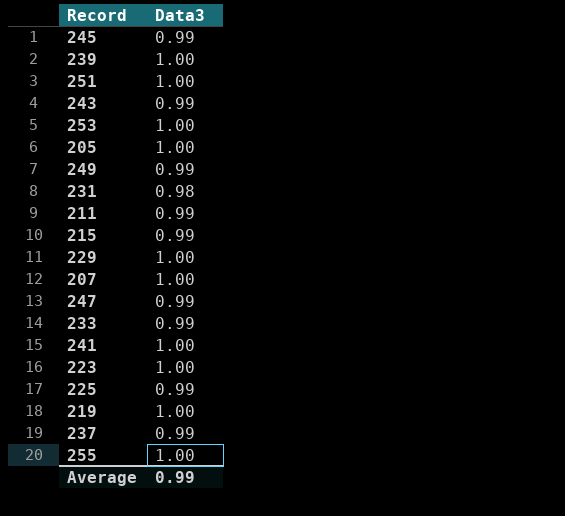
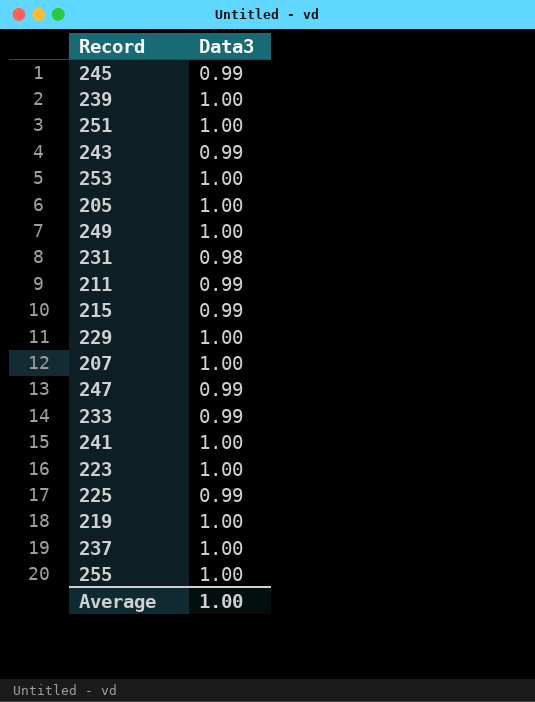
249 | Data3: 0.99 -> 1.00
237 | Data3: 0.99 -> 1.00
Average | Data3: 0.99 -> 1.00

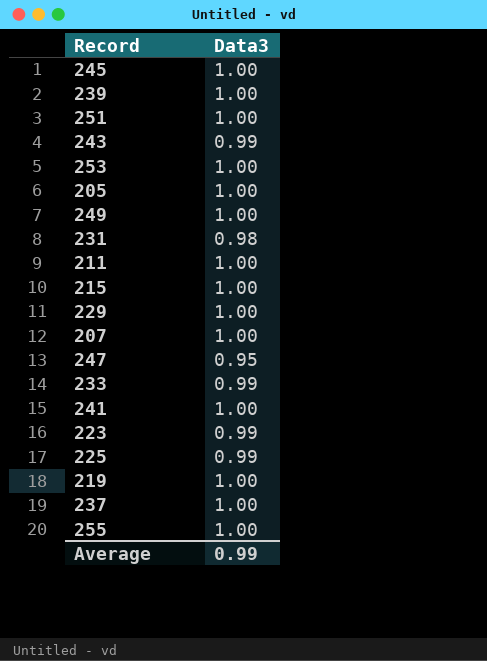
245 | Data3: 0.99 -> 1.00
211 | Data3: 0.99 -> 1.00
215 | Data3: 0.99 -> 1.00
247 | Data3: 0.99 -> 0.95
223 | Data3: 1.00 -> 0.99
Average | Data3: 1.00 -> 0.99

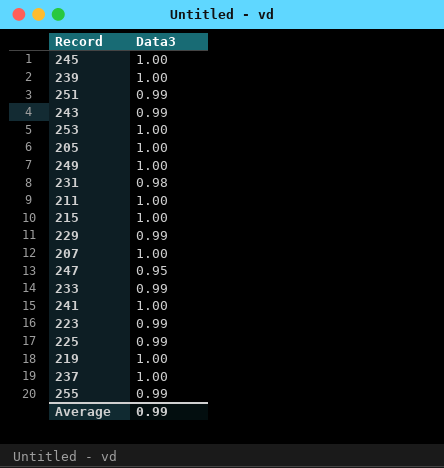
251 | Data3: 1.00 -> 0.99
229 | Data3: 1.00 -> 0.99
255 | Data3: 1.00 -> 0.99

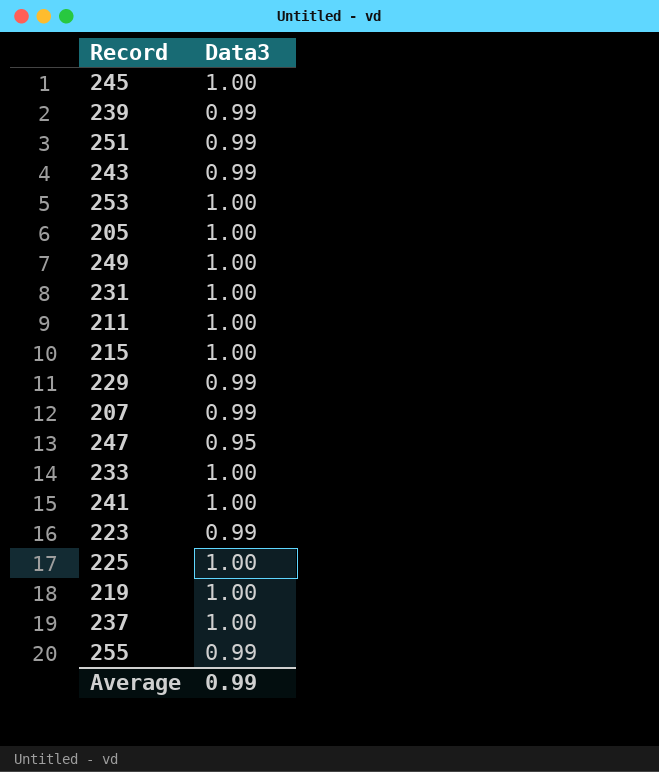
239 | Data3: 1.00 -> 0.99
231 | Data3: 0.98 -> 1.00
207 | Data3: 1.00 -> 0.99
233 | Data3: 0.99 -> 1.00
225 | Data3: 0.99 -> 1.00

